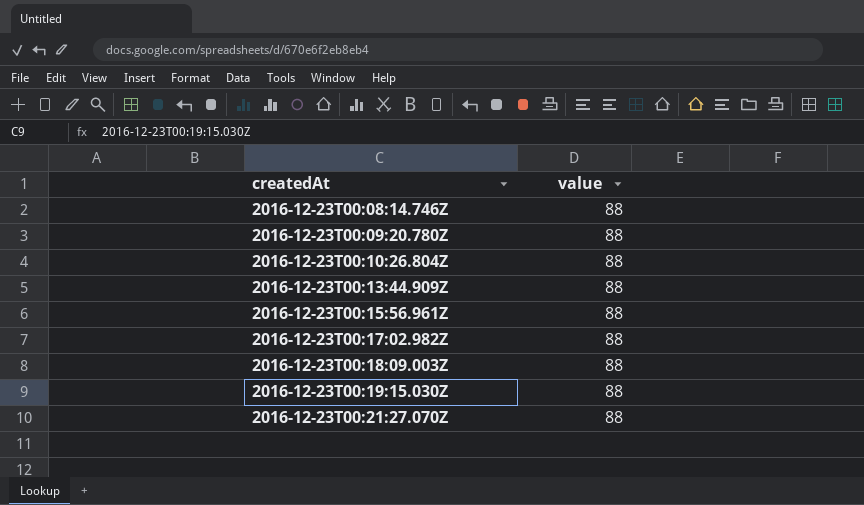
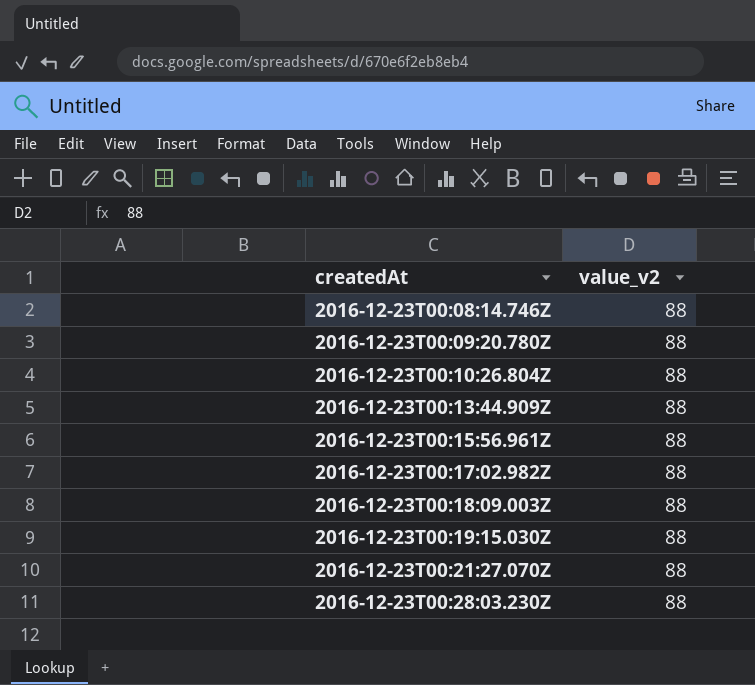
column name: value -> value_v2
row 2016-12-23T00:28:03.230Z: none -> 88

